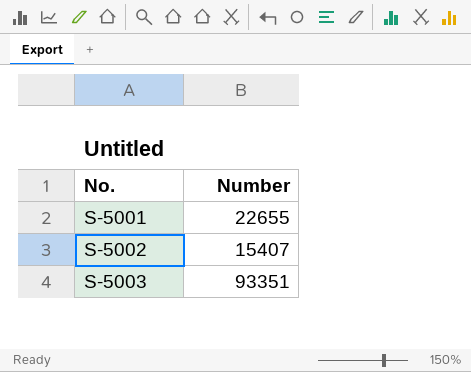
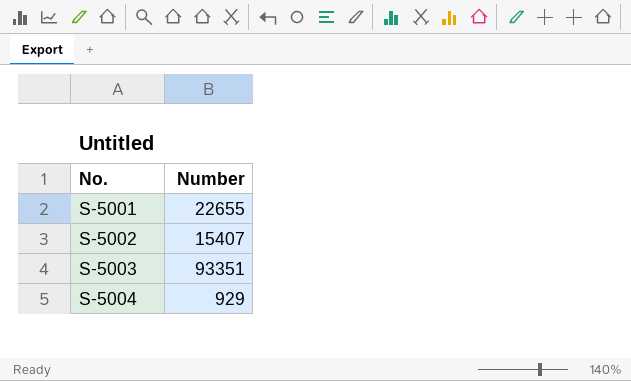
row S-5004: none -> 929

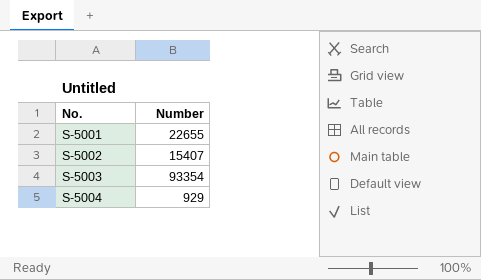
S-5003 | Number: 93351 -> 93354

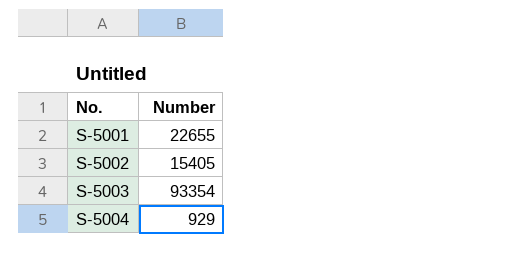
S-5002 | Number: 15407 -> 15405

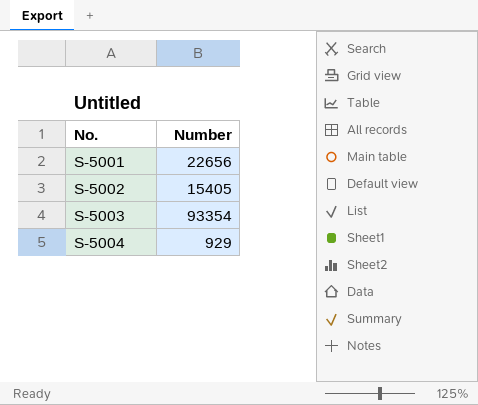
S-5001 | Number: 22655 -> 22656

